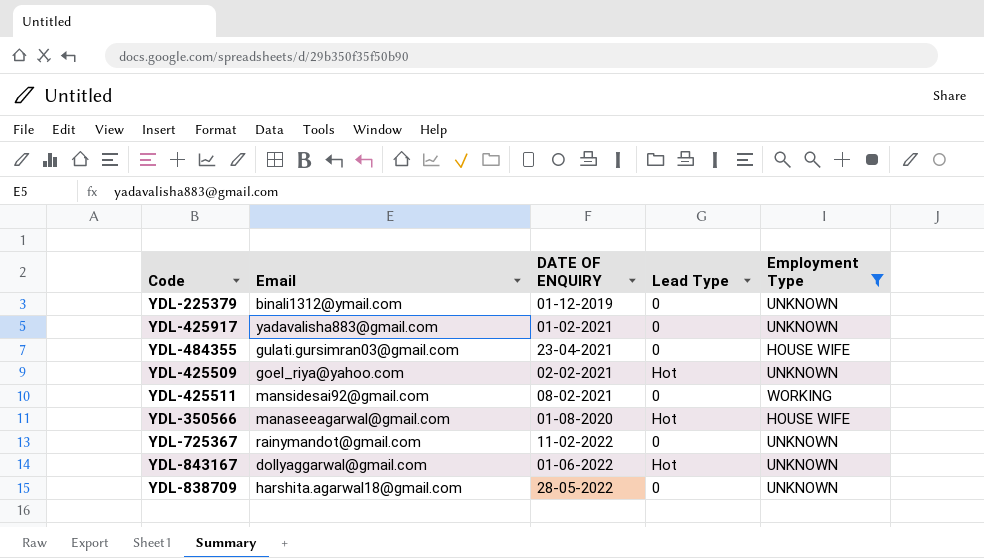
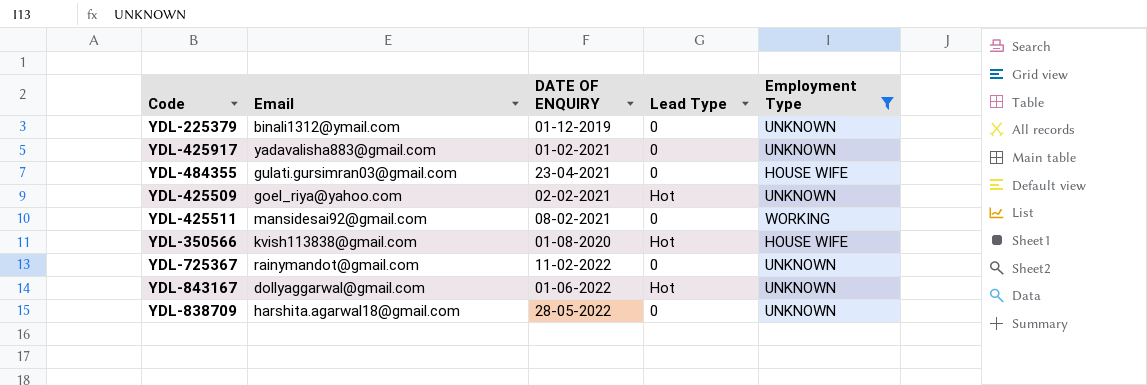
YDL-350566 | Email: manaseeagarwal@gmail.com -> kvish113838@gmail.com

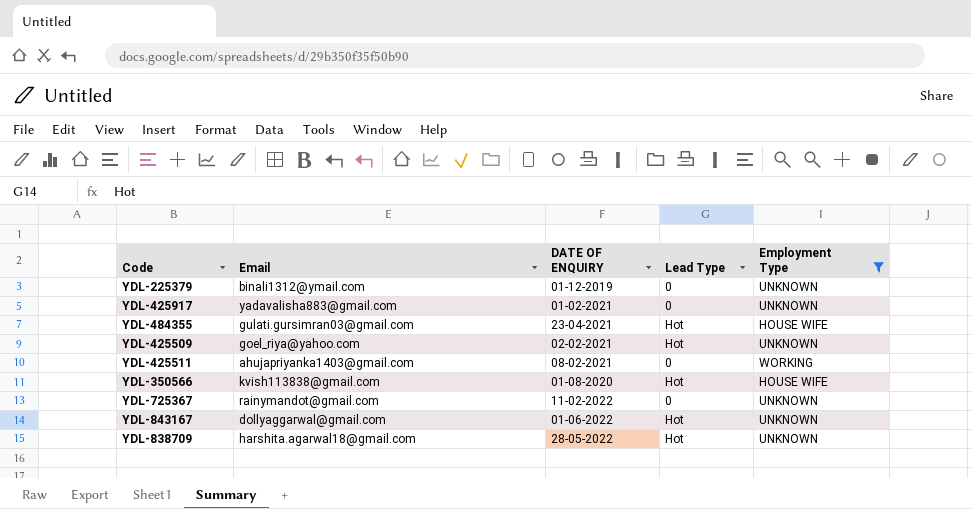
YDL-484355 | Lead Type: 0 -> Hot
YDL-425511 | Email: mansidesai92@gmail.com -> ahujapriyanka1403@gmail.com
YDL-838709 | Lead Type: 0 -> Hot

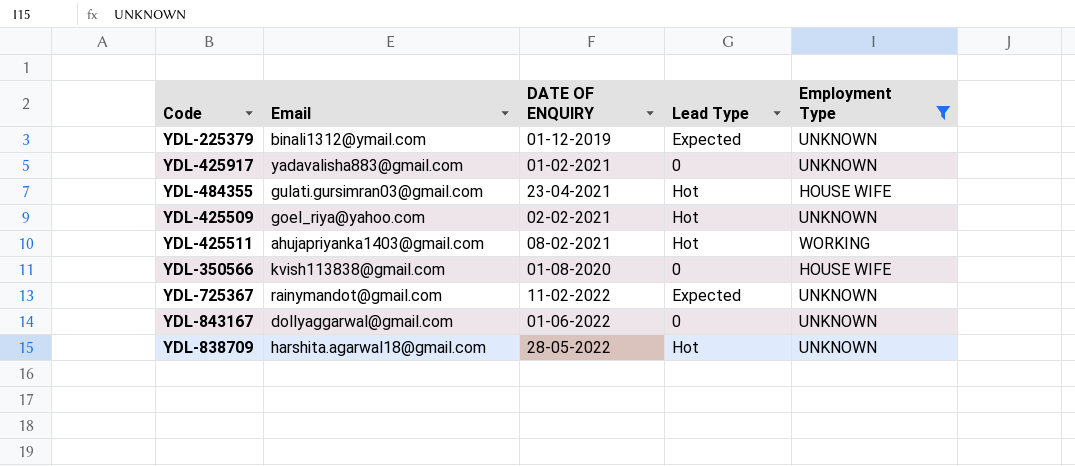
YDL-225379 | Lead Type: 0 -> Expected
YDL-425511 | Lead Type: 0 -> Hot
YDL-350566 | Lead Type: Hot -> 0
YDL-725367 | Lead Type: 0 -> Expected
YDL-843167 | Lead Type: Hot -> 0

